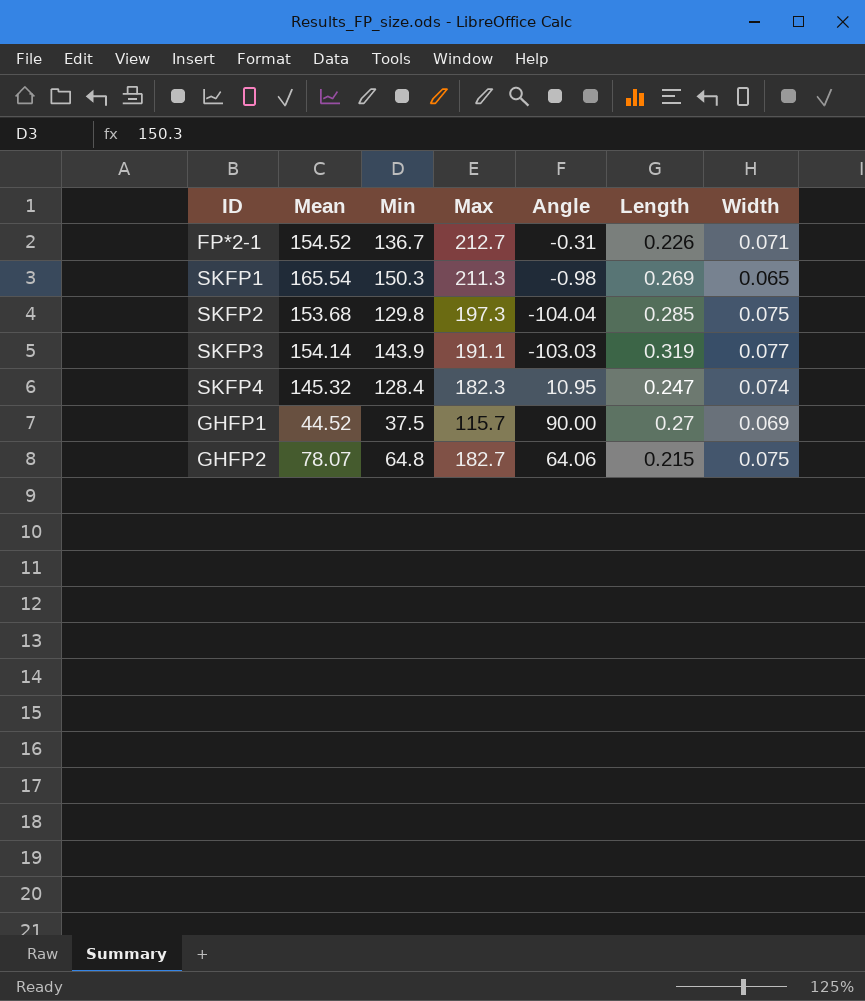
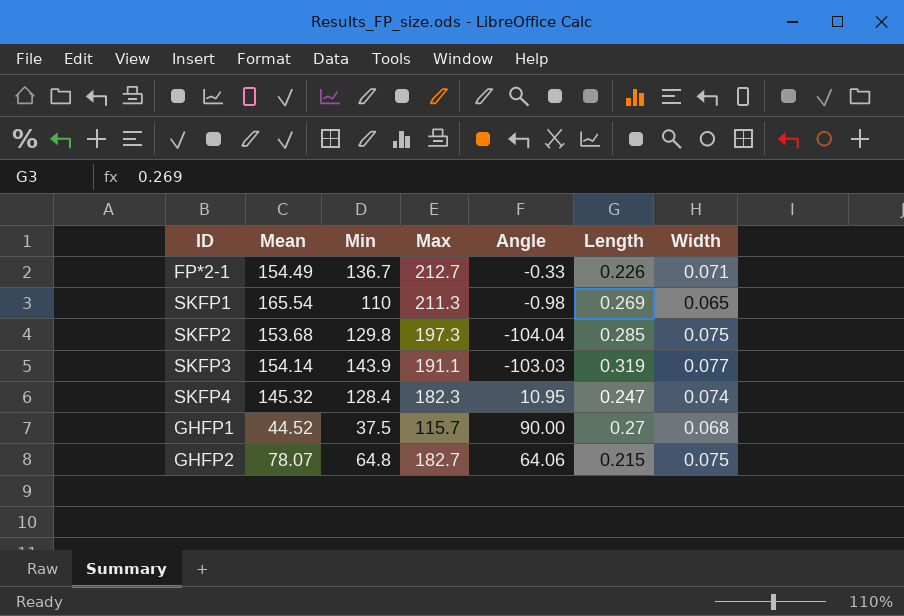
FP*2-1 | Mean: 154.52 -> 154.49
FP*2-1 | Angle: -0.31 -> -0.33
SKFP1 | Min: 150.3 -> 110
GHFP1 | Width: 0.069 -> 0.068

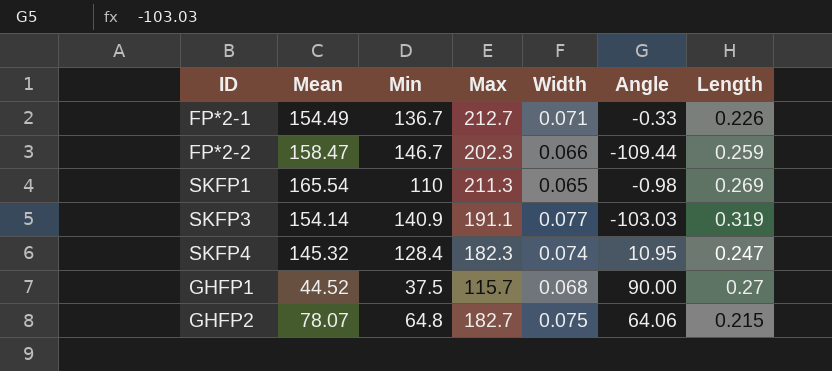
column Width | position: 7 -> 5
row SKFP2: 153.68 | 129.8 | 197.3 | -104.04 | 0.285 | 0.075 -> none
row FP*2-2: none -> 158.47 | 146.7 | 202.3 | 0.066 | -109.44 | 0.259
SKFP3 | Min: 143.9 -> 140.9

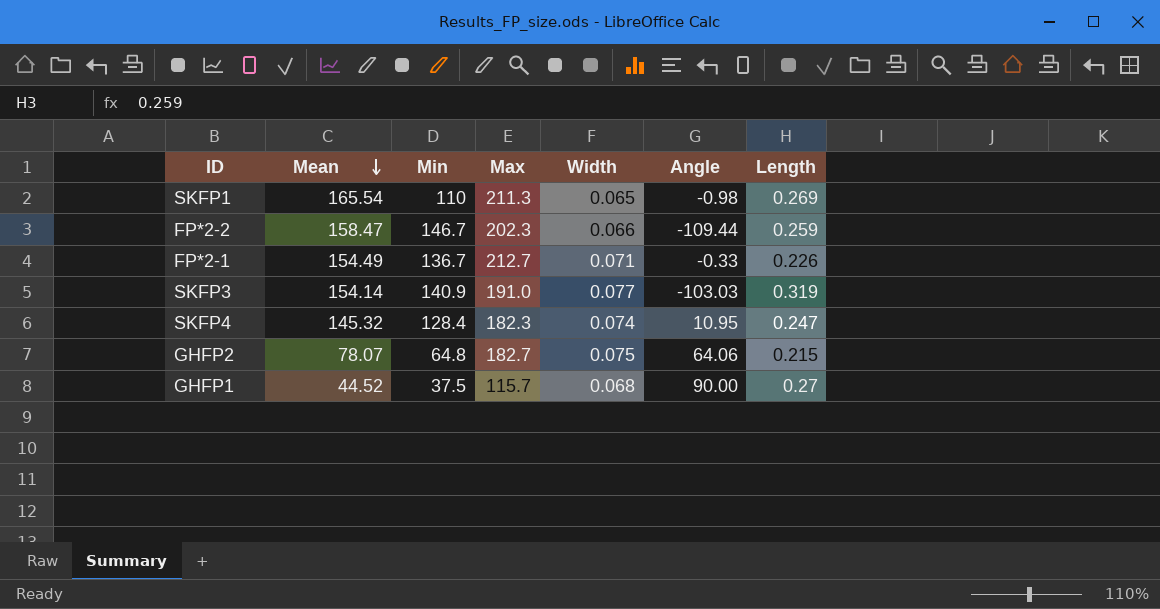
row order: none -> Mean descending
SKFP3 | Max: 191.1 -> 191.0

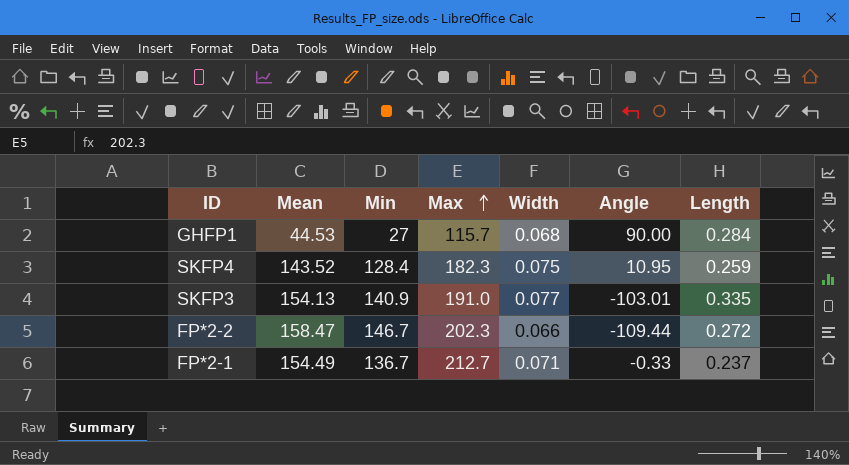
row order: Mean descending -> Max ascending
row SKFP1: 165.54 | 110 | 211.3 | 0.065 | -0.98 | 0.269 -> none
row GHFP2: 78.07 | 64.8 | 182.7 | 0.075 | 64.06 | 0.215 -> none
GHFP1 | Mean: 44.52 -> 44.53
GHFP1 | Min: 37.5 -> 27
GHFP1 | Length: 0.27 -> 0.284
SKFP4 | Mean: 145.32 -> 143.52
SKFP4 | Width: 0.074 -> 0.075
SKFP4 | Length: 0.247 -> 0.259
SKFP3 | Mean: 154.14 -> 154.13
SKFP3 | Angle: -103.03 -> -103.01
SKFP3 | Length: 0.319 -> 0.335
FP*2-2 | Length: 0.259 -> 0.272
FP*2-1 | Length: 0.226 -> 0.237

